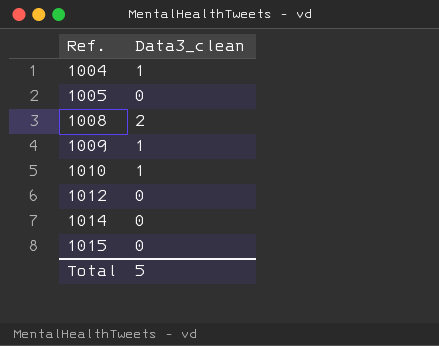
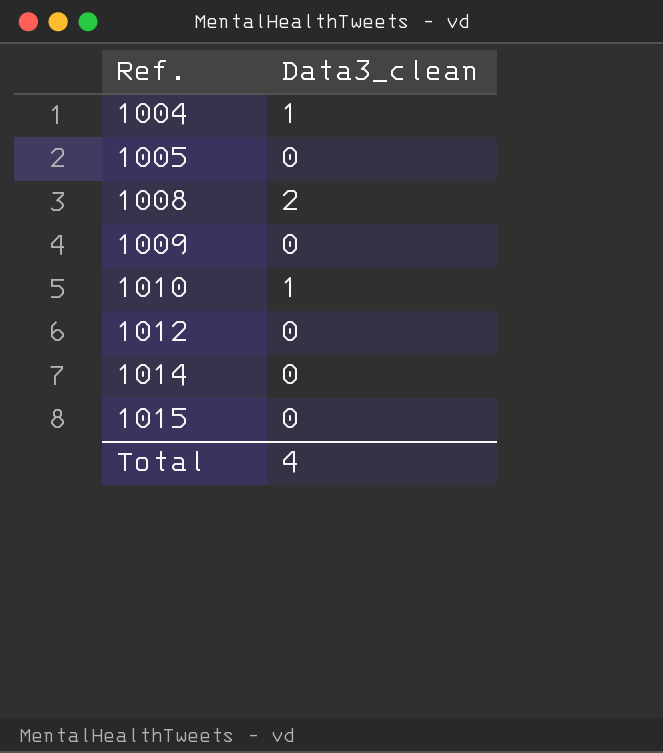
1009 | Data3_clean: 1 -> 0
Total | Data3_clean: 5 -> 4

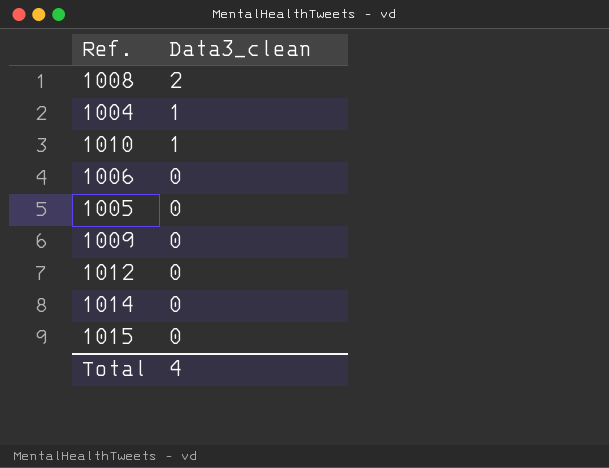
row order: Ref. ascending -> Data3_clean descending
row 1006: none -> 0

